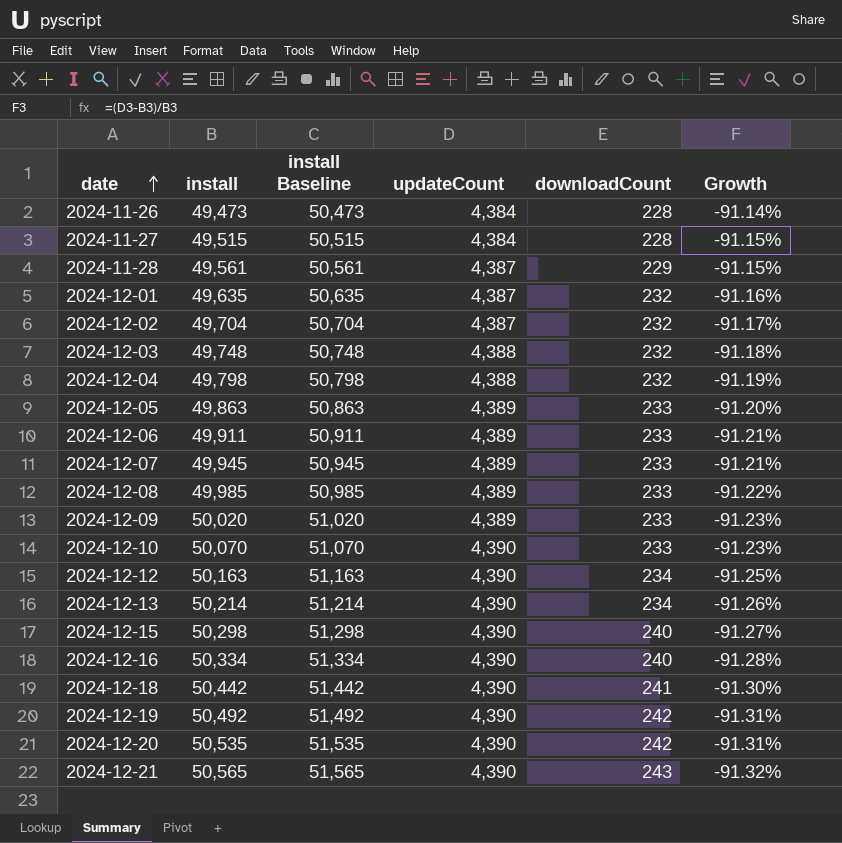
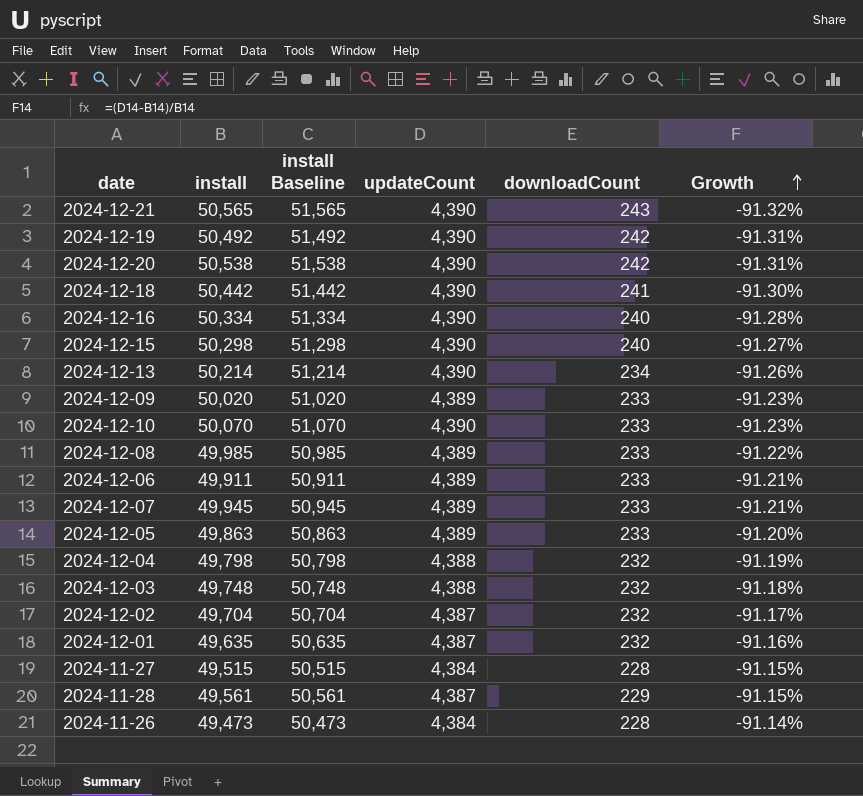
row order: date ascending -> Growth ascending
row 2024-12-12: 50,163 | 51,163 | 4,390 | 234 | -91.25% -> none
2024-12-20 | install: 50,535 -> 50,538
2024-12-20 | install Baseline: 51,535 -> 51,538

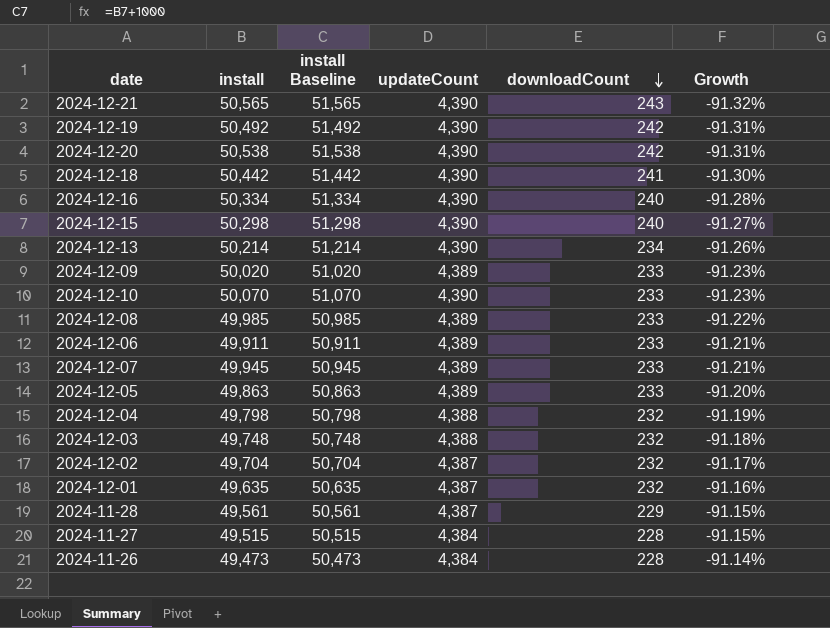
row order: Growth ascending -> downloadCount descending

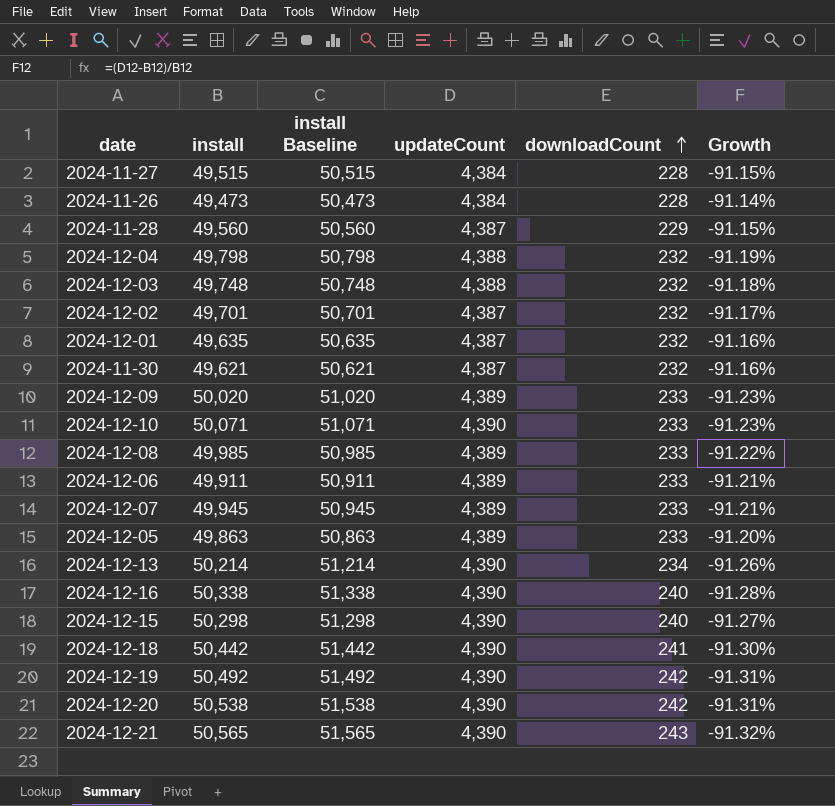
row order: downloadCount descending -> downloadCount ascending
2024-11-28 | install: 49,561 -> 49,560
2024-11-28 | install Baseline: 50,561 -> 50,560
2024-12-02 | install: 49,704 -> 49,701
2024-12-02 | install Baseline: 50,704 -> 50,701
row 2024-11-30: none -> 49,621 | 50,621 | 4,387 | 232 | -91.16%
2024-12-10 | install: 50,070 -> 50,071
2024-12-10 | install Baseline: 51,070 -> 51,071
2024-12-16 | install: 50,334 -> 50,338
2024-12-16 | install Baseline: 51,334 -> 51,338

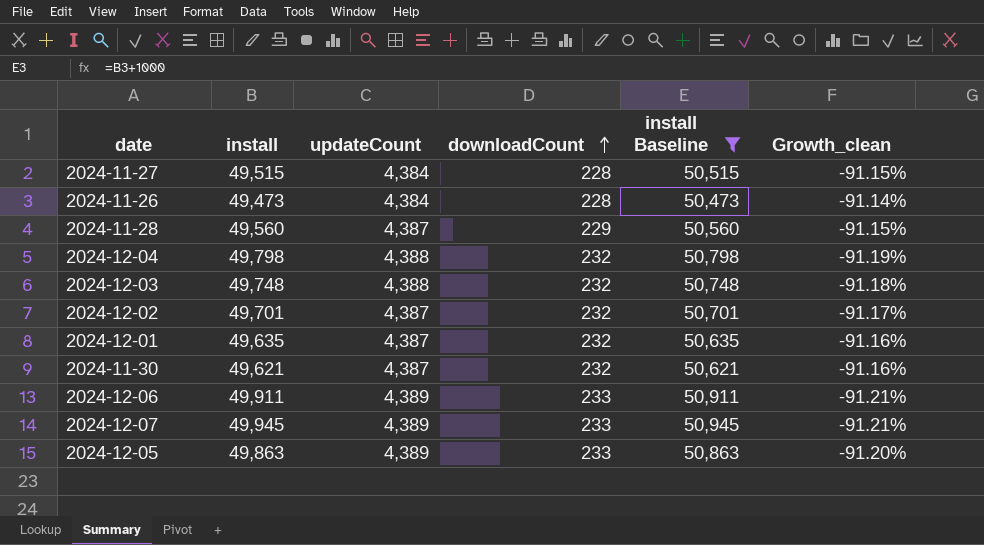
filter: none -> install Baseline <= 50,945
column install Baseline | position: 3 -> 5
column name: Growth -> Growth_clean

